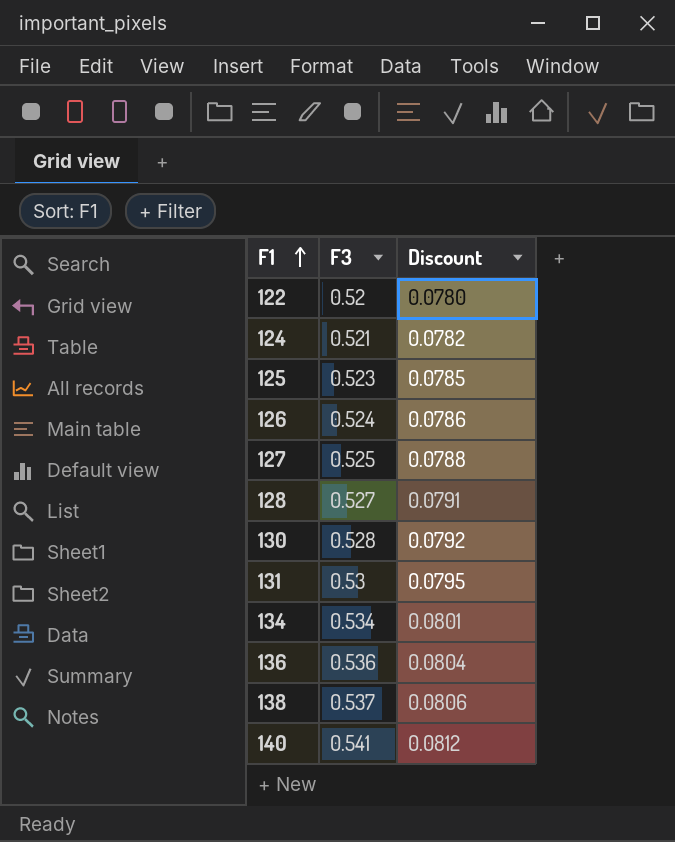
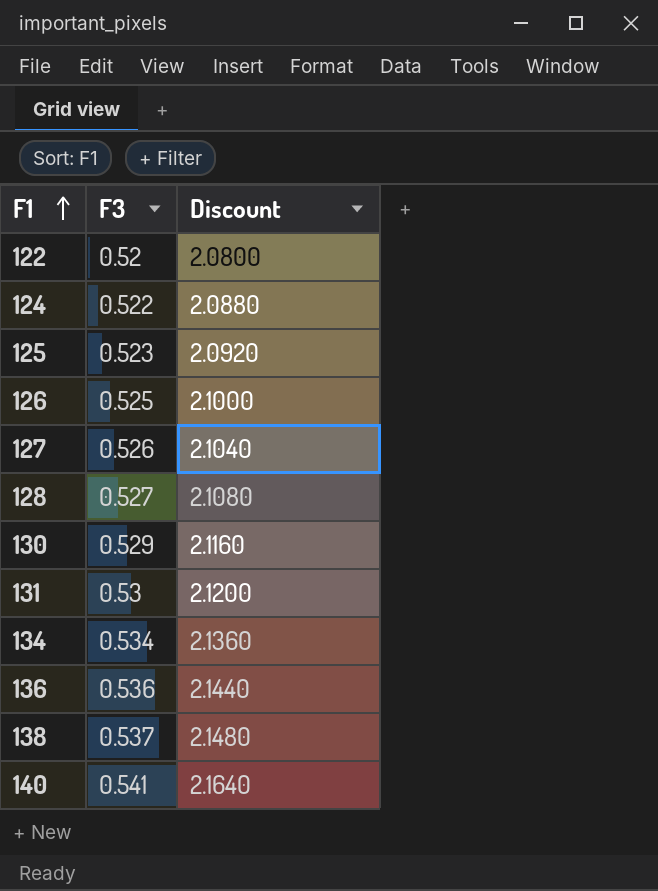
column Discount | formula: [F3] * 0.15 -> [F3] * 4
124 | F3: 0.521 -> 0.522
126 | F3: 0.524 -> 0.525
127 | F3: 0.525 -> 0.526
130 | F3: 0.528 -> 0.529

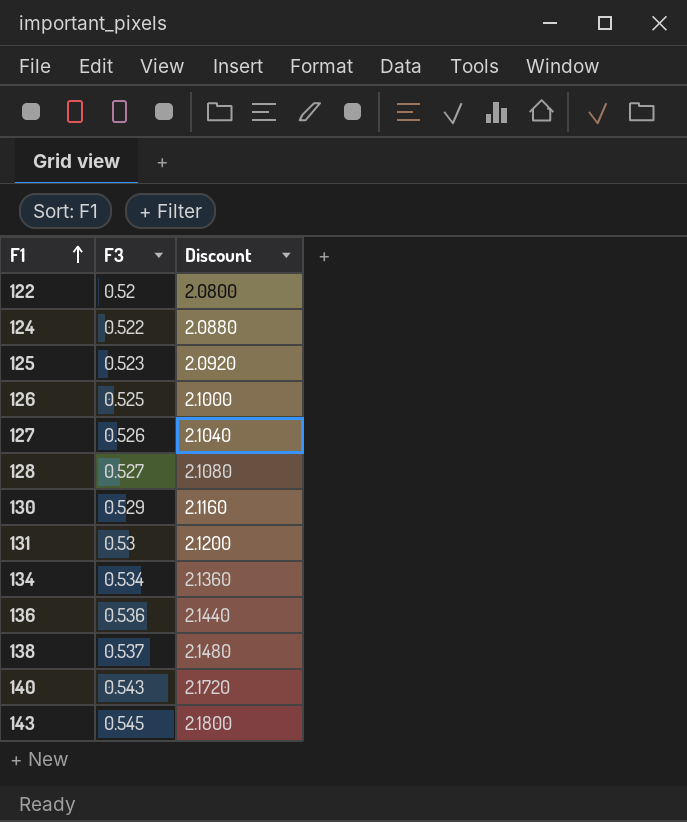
140 | F3: 0.541 -> 0.543
140 | Discount: 2.1640 -> 2.1720
row 143: none -> 0.545 | 2.1800

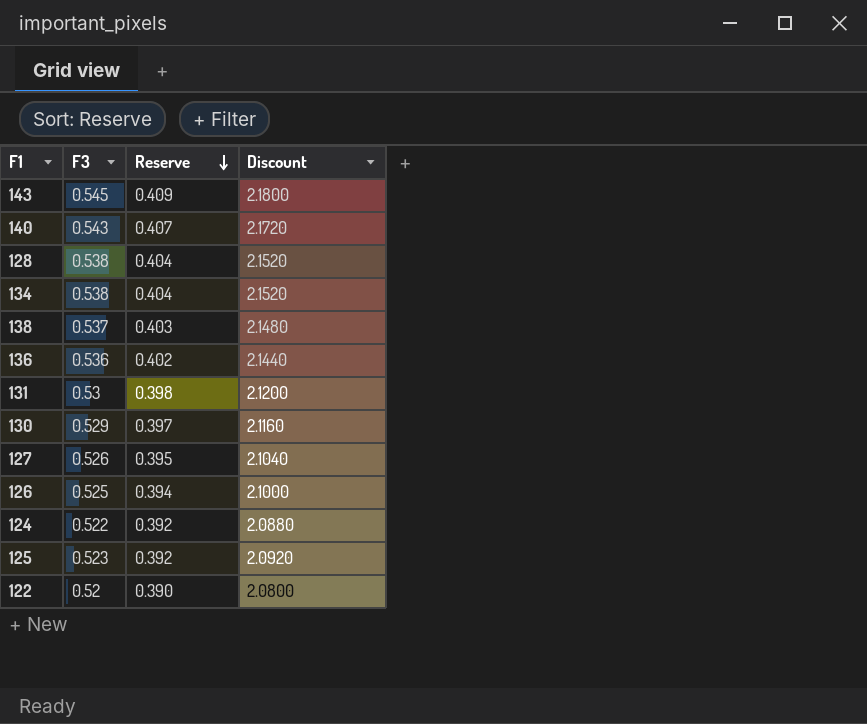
row order: F1 ascending -> Reserve descending
column Reserve | formula: none -> [F3] * 0.75
128 | F3: 0.527 -> 0.538
128 | Discount: 2.1080 -> 2.1520
134 | F3: 0.534 -> 0.538
134 | Discount: 2.1360 -> 2.1520

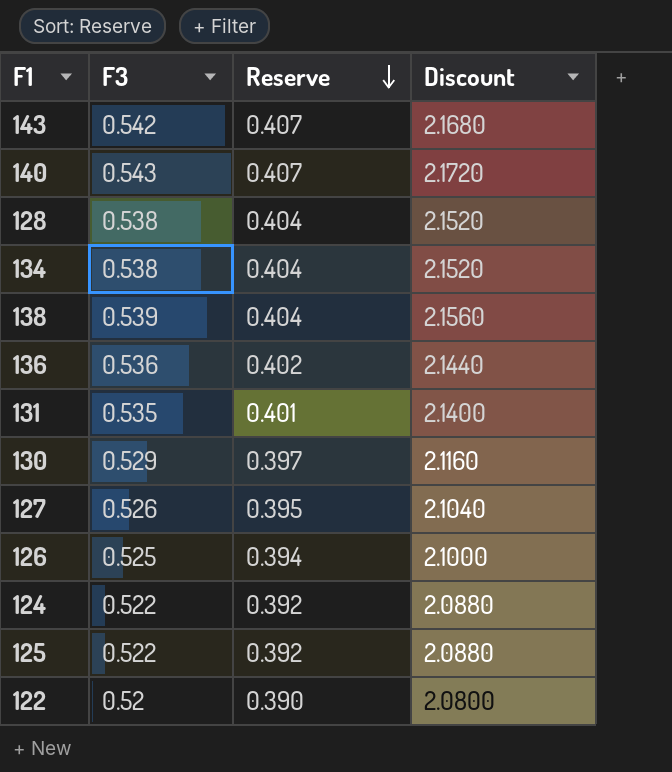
143 | F3: 0.545 -> 0.542
143 | Reserve: 0.409 -> 0.407
143 | Discount: 2.1800 -> 2.1680
138 | F3: 0.537 -> 0.539
138 | Reserve: 0.403 -> 0.404
138 | Discount: 2.1480 -> 2.1560
131 | F3: 0.53 -> 0.535
131 | Reserve: 0.398 -> 0.401
131 | Discount: 2.1200 -> 2.1400
125 | F3: 0.523 -> 0.522
125 | Discount: 2.0920 -> 2.0880

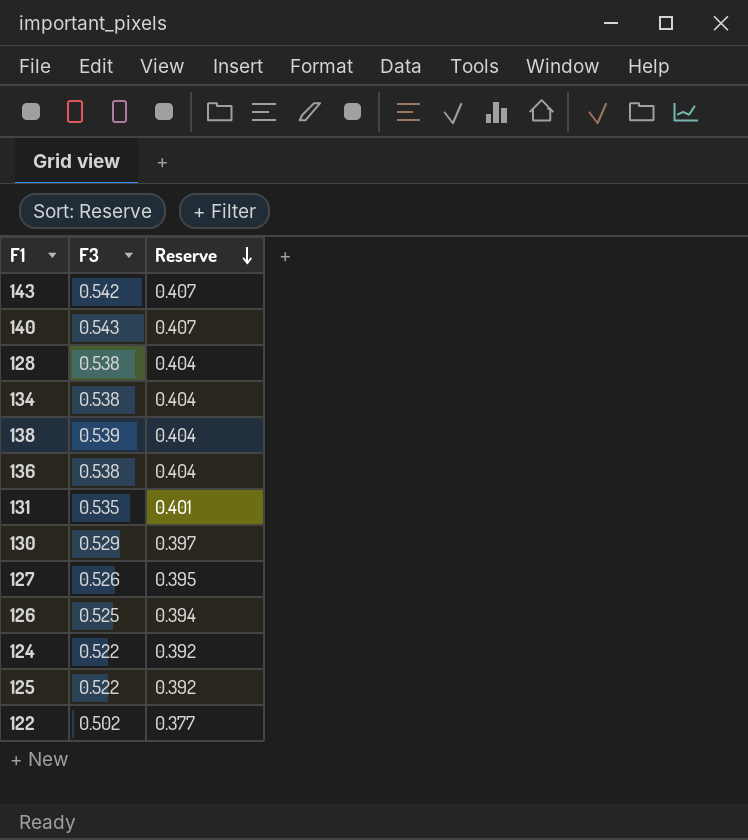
column Discount | formula: [F3] * 4 -> none
136 | F3: 0.536 -> 0.538
136 | Reserve: 0.402 -> 0.404
122 | F3: 0.52 -> 0.502
122 | Reserve: 0.390 -> 0.377

